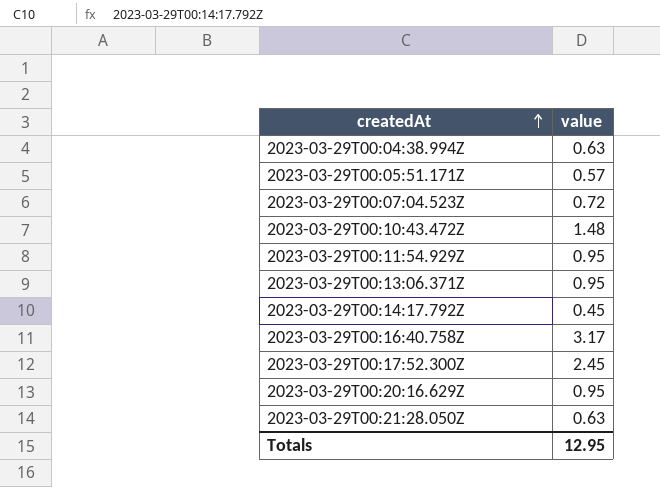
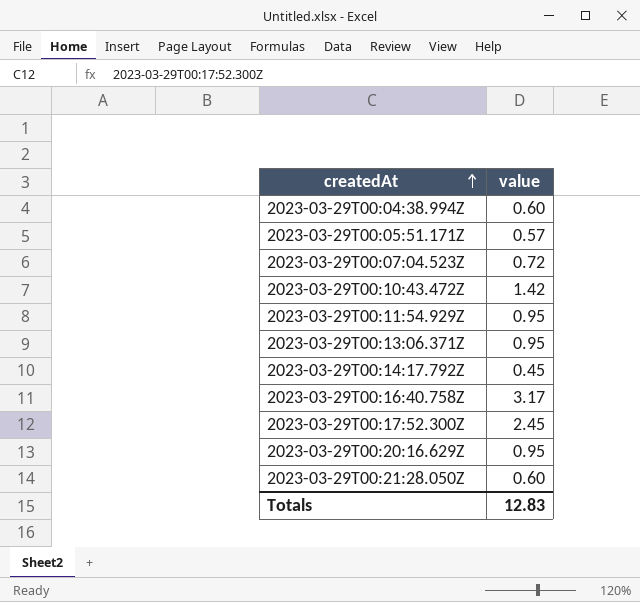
2023-03-29T00:04:38.994Z | value: 0.63 -> 0.60
2023-03-29T00:10:43.472Z | value: 1.48 -> 1.42
2023-03-29T00:21:28.050Z | value: 0.63 -> 0.60
Totals | value: 12.95 -> 12.83

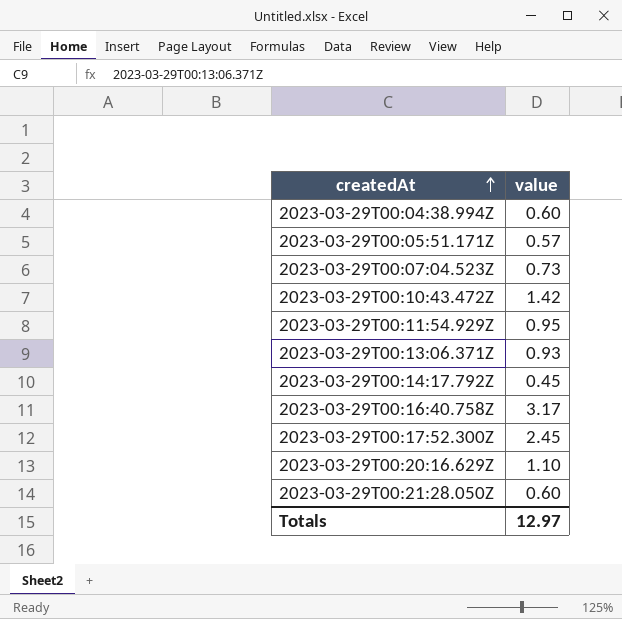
2023-03-29T00:07:04.523Z | value: 0.72 -> 0.73
2023-03-29T00:13:06.371Z | value: 0.95 -> 0.93
2023-03-29T00:20:16.629Z | value: 0.95 -> 1.10
Totals | value: 12.83 -> 12.97

